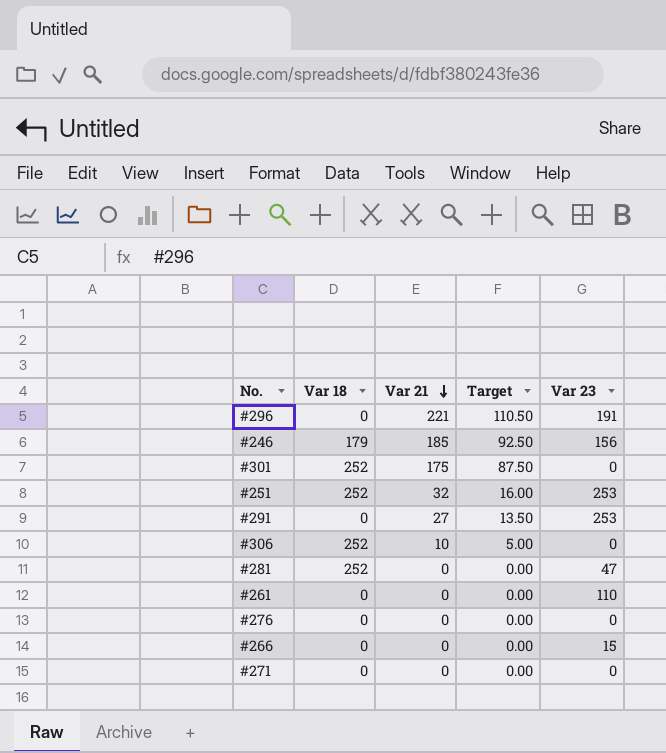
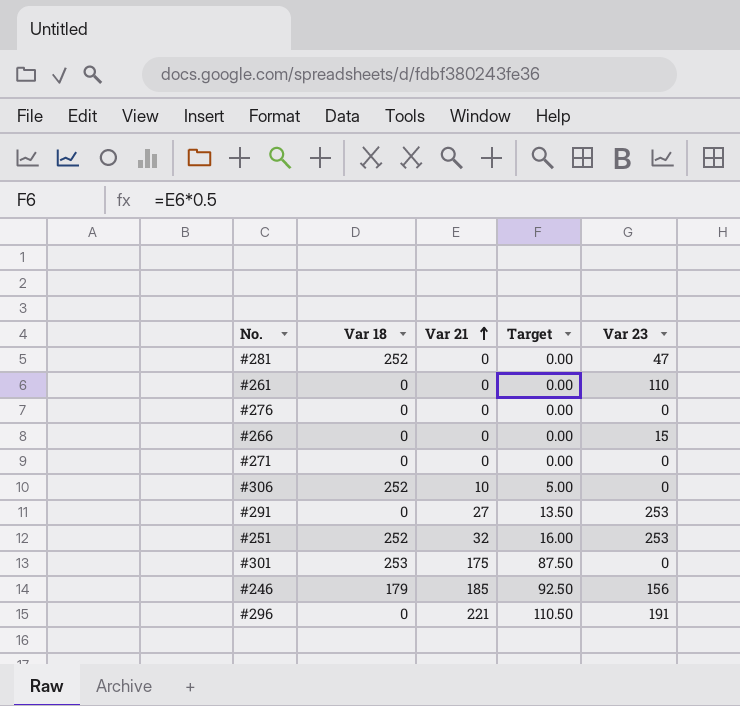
row order: Var 21 descending -> Var 21 ascending
#301 | Var 18: 252 -> 253

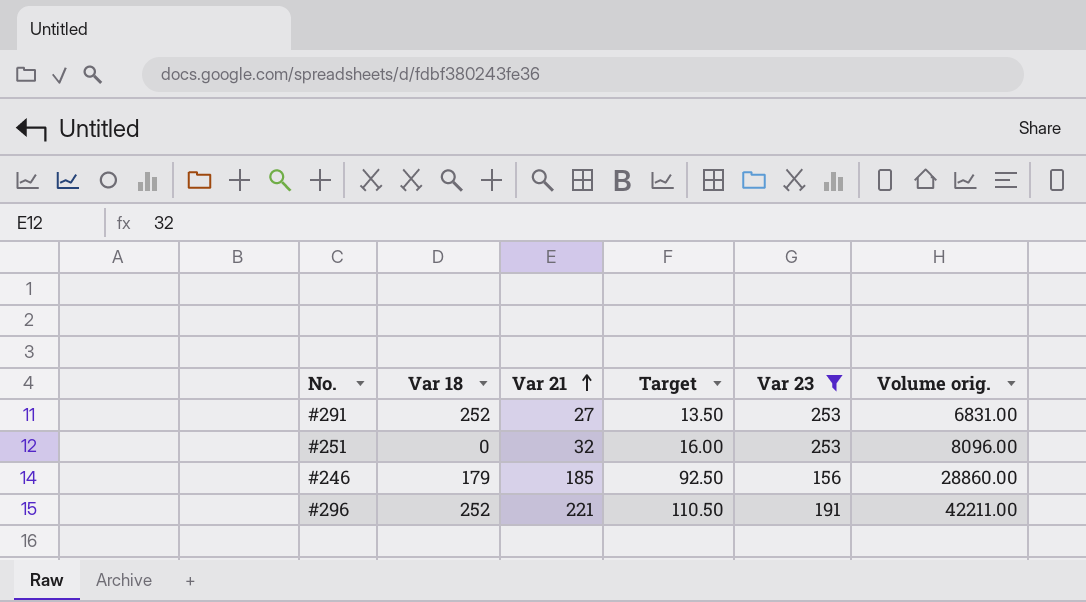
filter: none -> Var 23 >= 156
column Volume orig. | formula: none -> [Var 21] * [Var 23]
#291 | Var 18: 0 -> 252
#251 | Var 18: 252 -> 0
#296 | Var 18: 0 -> 252

